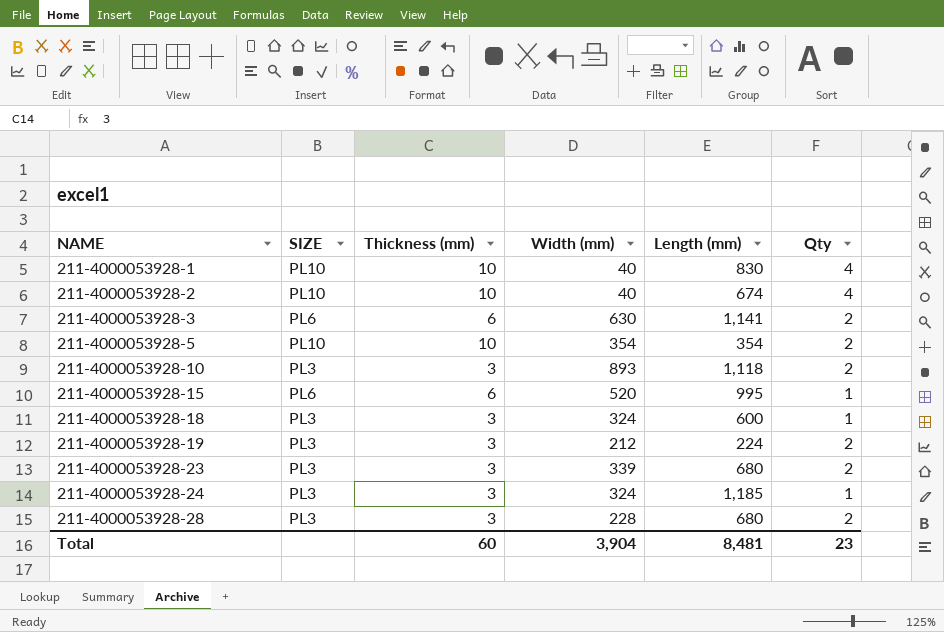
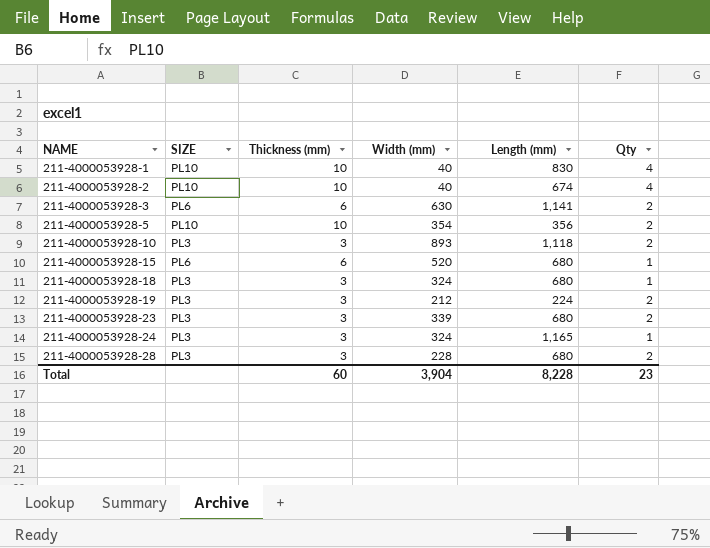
211-4000053928-5 | Length (mm): 354 -> 356
211-4000053928-15 | Length (mm): 995 -> 680
211-4000053928-18 | Length (mm): 600 -> 680
211-4000053928-24 | Length (mm): 1,185 -> 1,165
Total | Length (mm): 8,481 -> 8,228

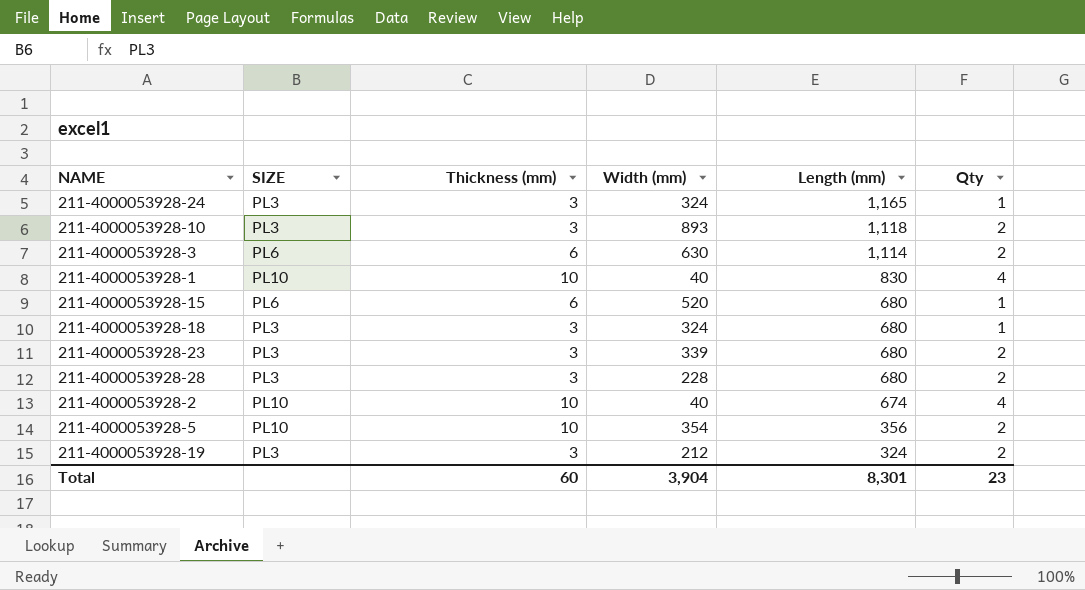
row order: NAME ascending -> Length (mm) descending
211-4000053928-3 | Length (mm): 1,141 -> 1,114
211-4000053928-19 | Length (mm): 224 -> 324
Total | Length (mm): 8,228 -> 8,301

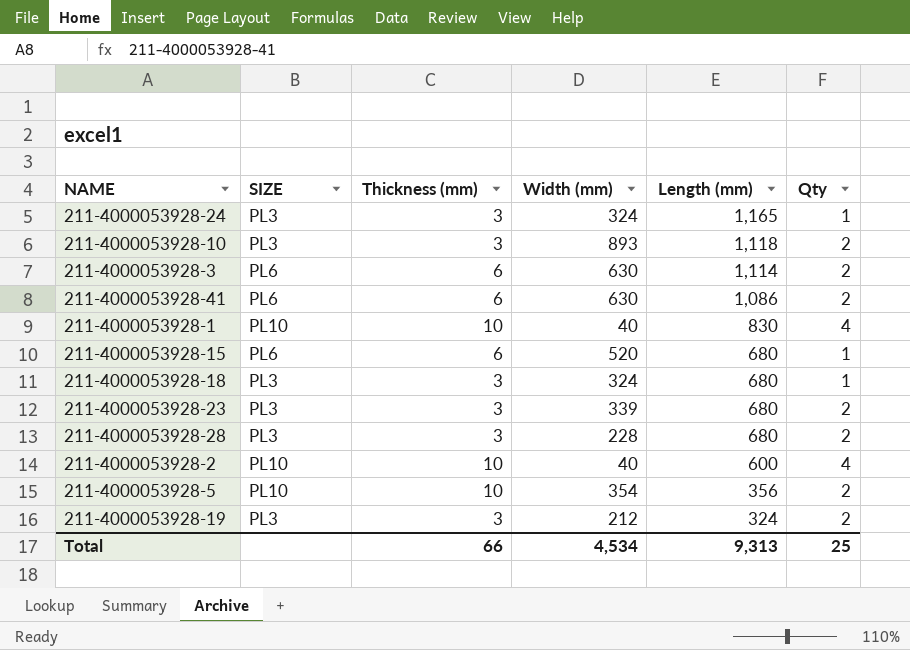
row 211-4000053928-41: none -> PL6 | 6 | 630 | 1,086 | 2
211-4000053928-2 | Length (mm): 674 -> 600
Total | Thickness (mm): 60 -> 66
Total | Width (mm): 3,904 -> 4,534
Total | Length (mm): 8,301 -> 9,313
Total | Qty: 23 -> 25

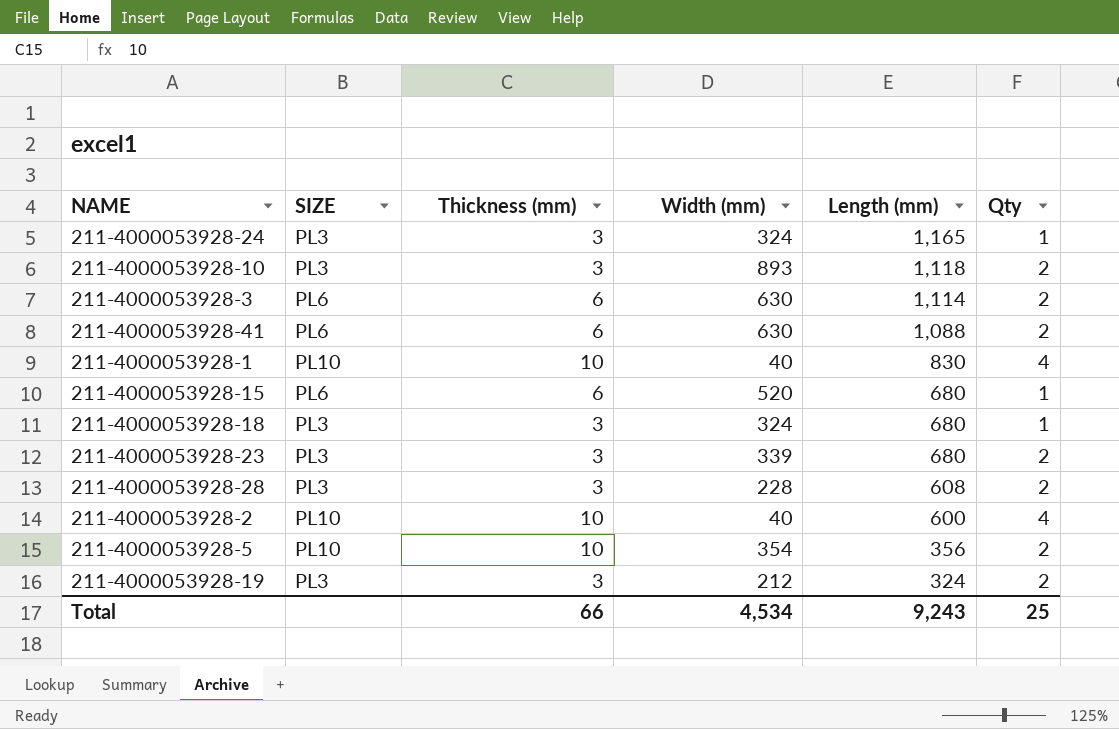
211-4000053928-41 | Length (mm): 1,086 -> 1,088
211-4000053928-28 | Length (mm): 680 -> 608
Total | Length (mm): 9,313 -> 9,243

